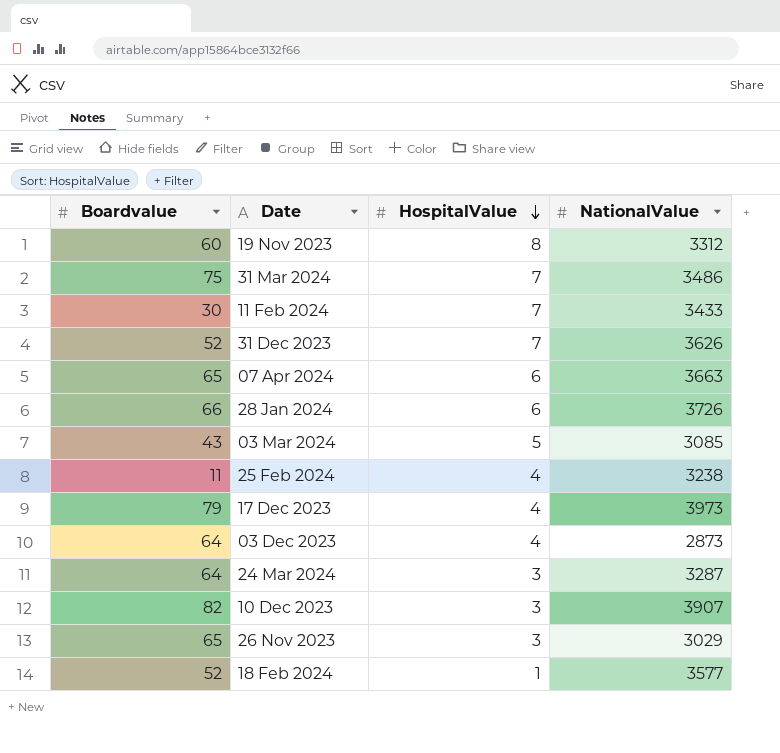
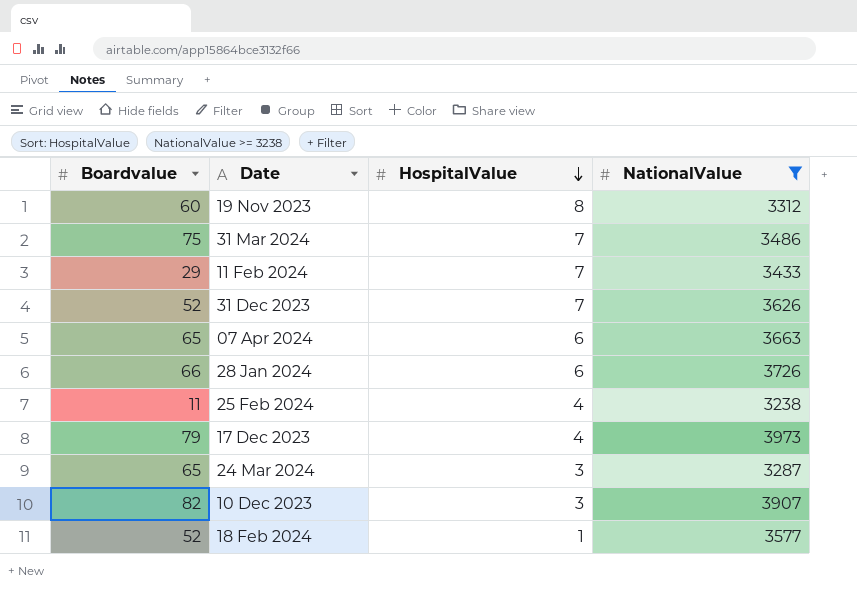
filter: none -> NationalValue >= 3238
11 Feb 2024 | Boardvalue: 30 -> 29
24 Mar 2024 | Boardvalue: 64 -> 65

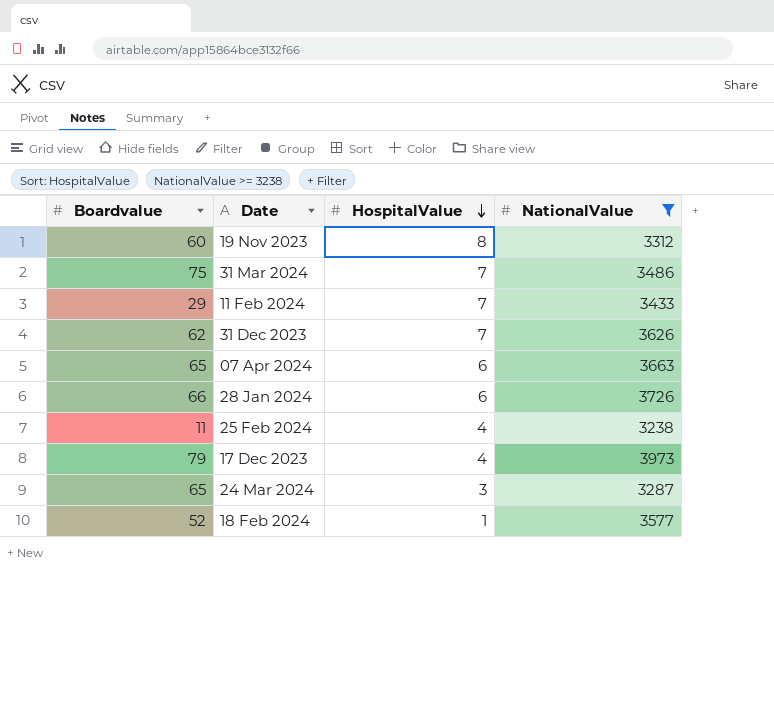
row 10 Dec 2023: 82 | 3 | 3907 -> none
31 Dec 2023 | Boardvalue: 52 -> 62

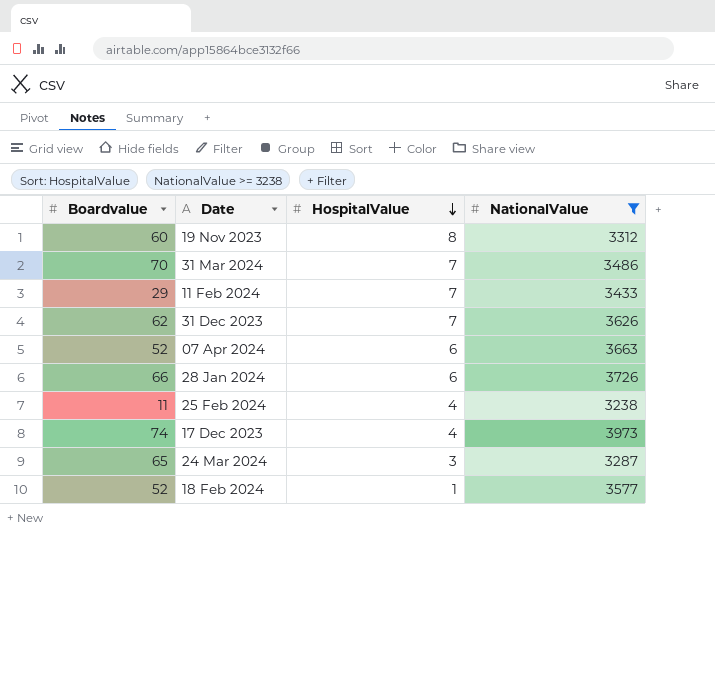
31 Mar 2024 | Boardvalue: 75 -> 70
07 Apr 2024 | Boardvalue: 65 -> 52
17 Dec 2023 | Boardvalue: 79 -> 74

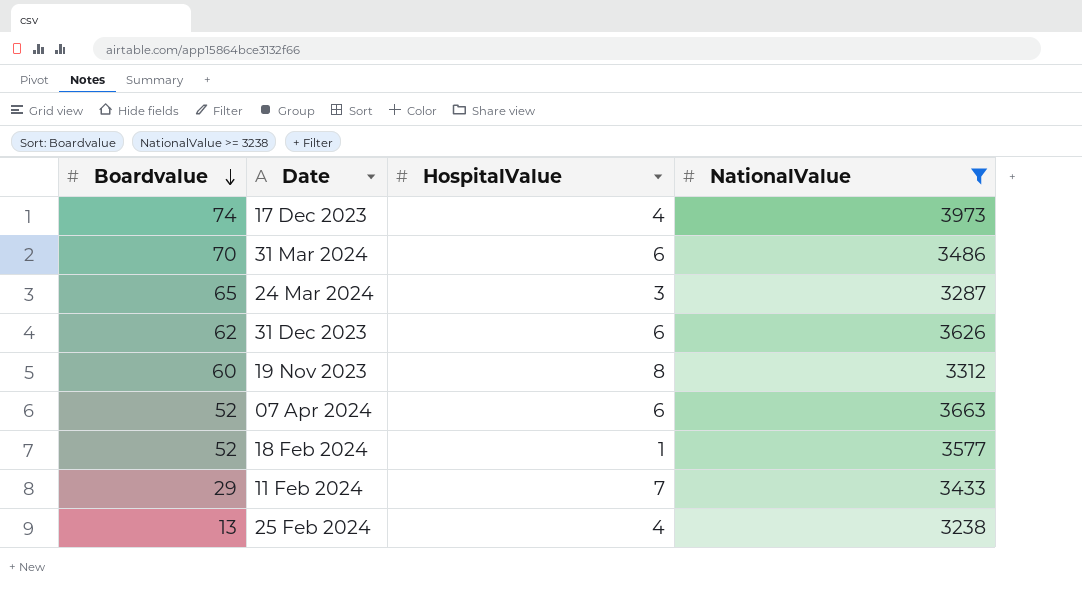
row order: HospitalValue descending -> Boardvalue descending
row 28 Jan 2024: 66 | 6 | 3726 -> none
31 Mar 2024 | HospitalValue: 7 -> 6
31 Dec 2023 | HospitalValue: 7 -> 6
25 Feb 2024 | Boardvalue: 11 -> 13

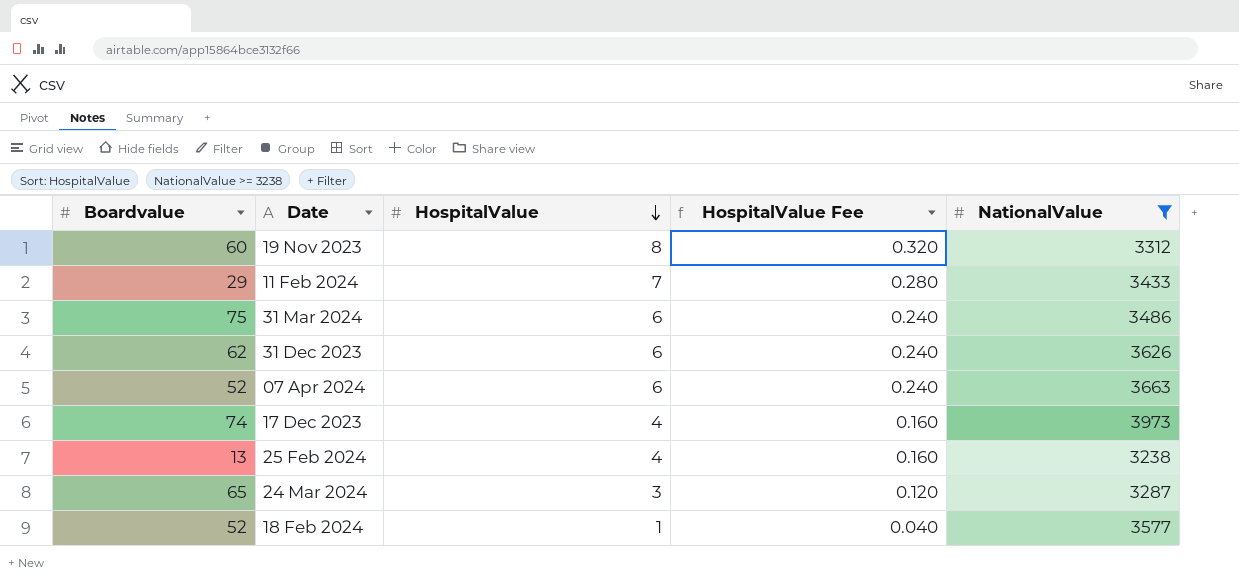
row order: Boardvalue descending -> HospitalValue descending
column HospitalValue Fee | formula: none -> [HospitalValue] * 0.04
31 Mar 2024 | Boardvalue: 70 -> 75

